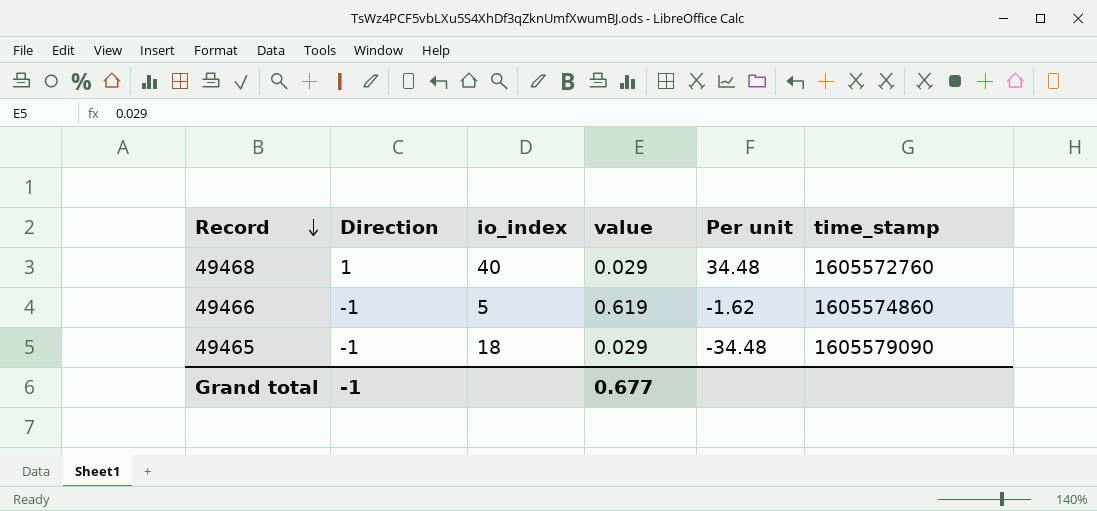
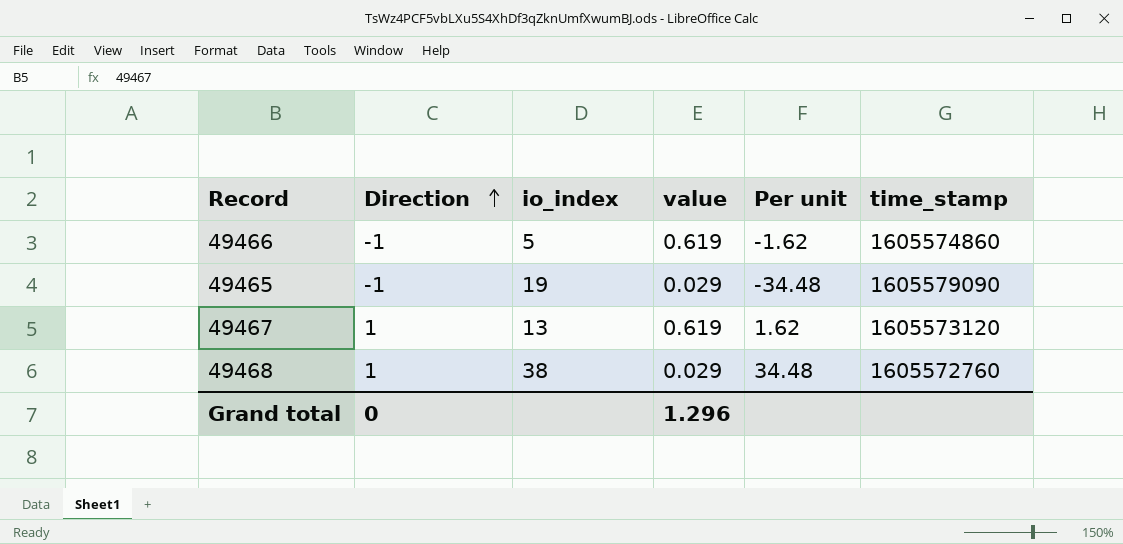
row order: Record descending -> Direction ascending
49465 | io_index: 18 -> 19
row 49467: none -> 1 | 13 | 0.619 | 1.62 | 1605573120
49468 | io_index: 40 -> 38
Grand total | Direction: -1 -> 0
Grand total | value: 0.677 -> 1.296

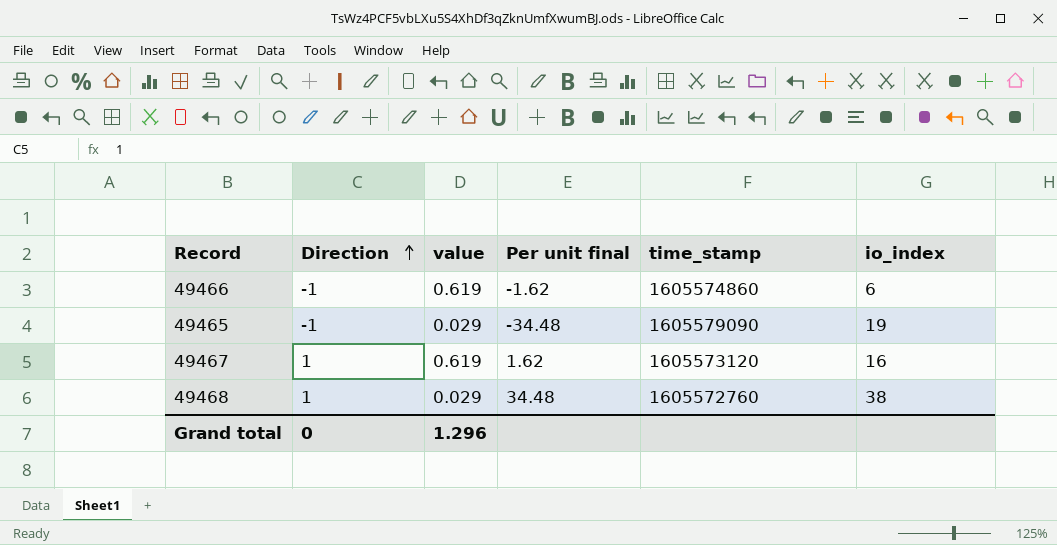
column name: Per unit -> Per unit final
column io_index | position: 3 -> 6
49466 | io_index: 5 -> 6
49467 | io_index: 13 -> 16

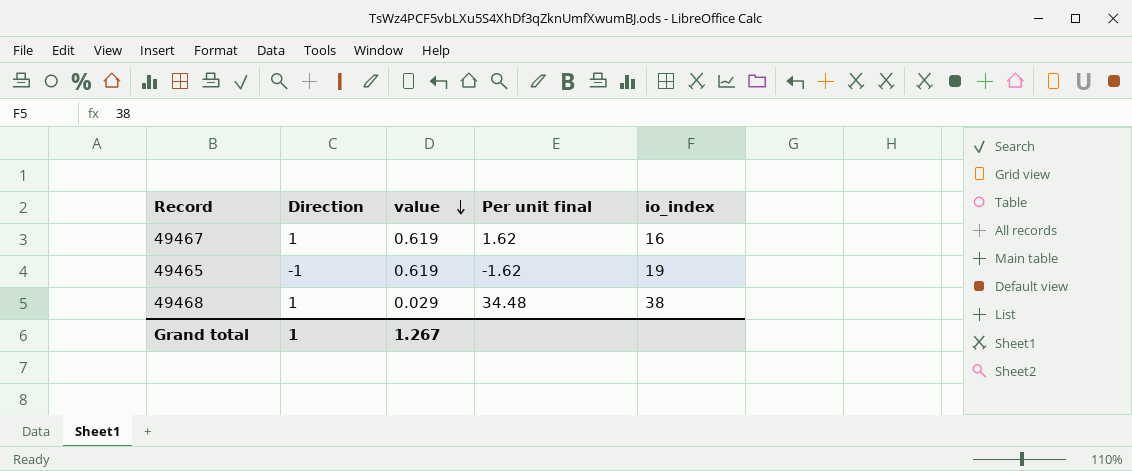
row order: Direction ascending -> value descending
column time_stamp | position: 5 -> none
row 49466: -1 | 0.619 | -1.62 | 1605574860 | 6 -> none
49465 | value: 0.029 -> 0.619
49465 | Per unit final: -34.48 -> -1.62
Grand total | Direction: 0 -> 1
Grand total | value: 1.296 -> 1.267

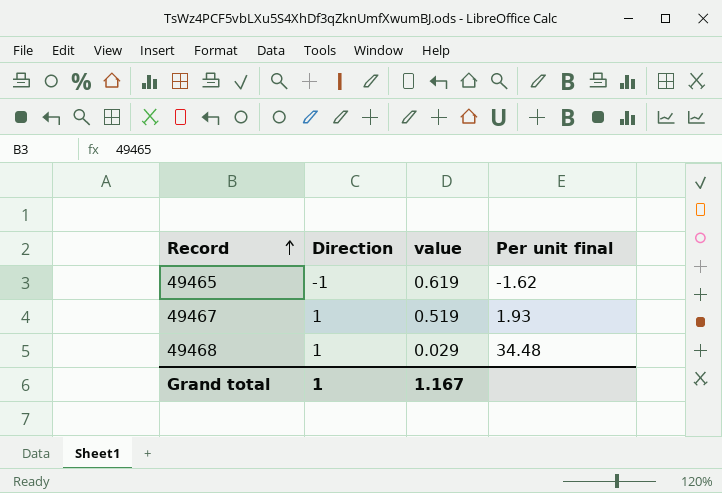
row order: value descending -> Record ascending
column io_index | position: 5 -> none
49467 | value: 0.619 -> 0.519
49467 | Per unit final: 1.62 -> 1.93
Grand total | value: 1.267 -> 1.167

